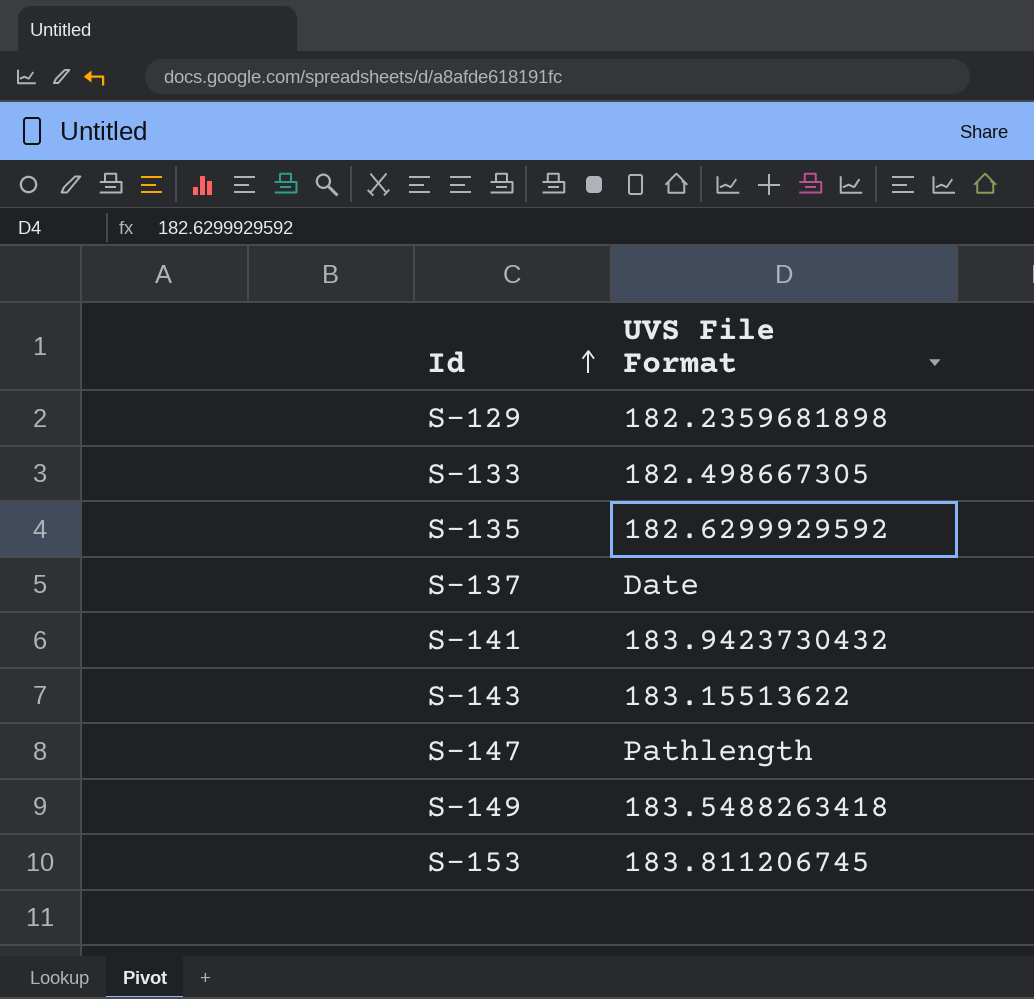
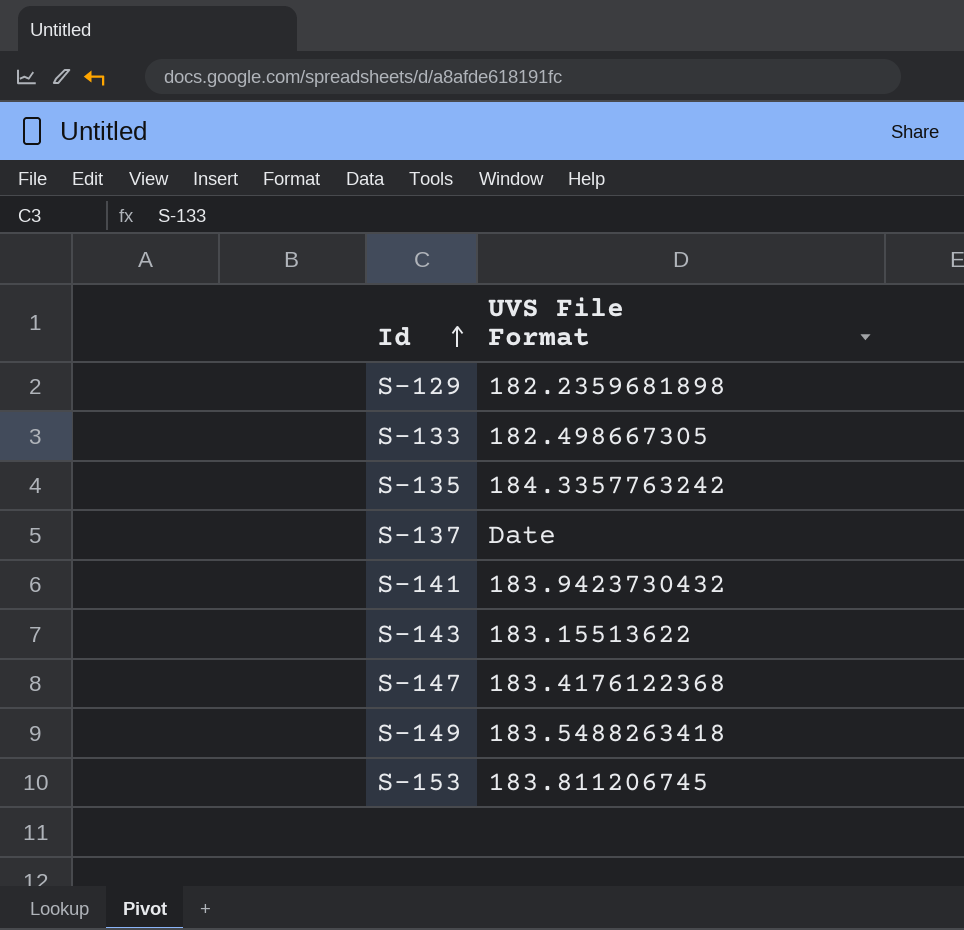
S-135 | UVS File Format: 182.6299929592 -> 184.3357763242
S-147 | UVS File Format: Pathlength -> 183.4176122368

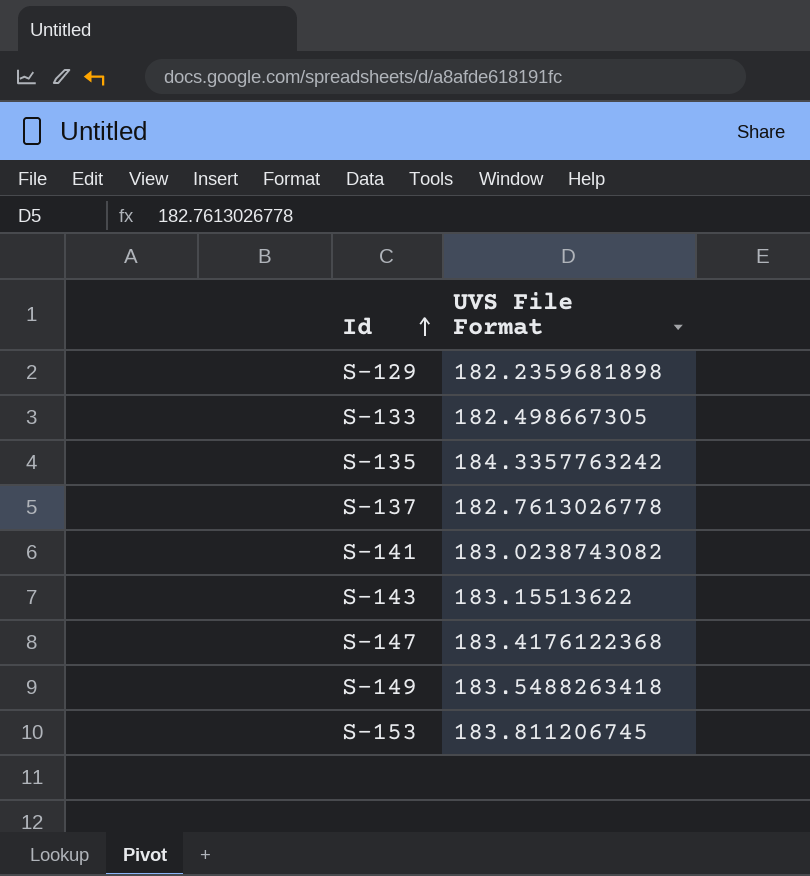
S-137 | UVS File Format: Date -> 182.7613026778
S-141 | UVS File Format: 183.9423730432 -> 183.0238743082

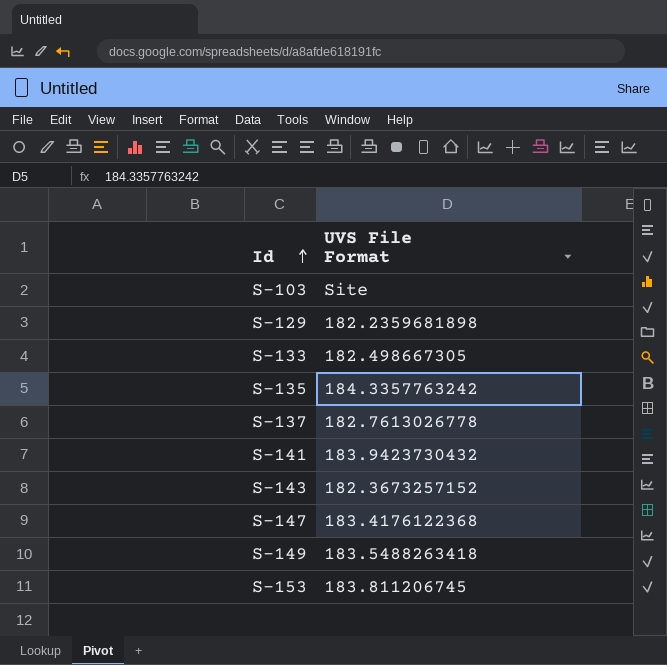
row S-103: none -> Site
S-141 | UVS File Format: 183.0238743082 -> 183.9423730432
S-143 | UVS File Format: 183.15513622 -> 182.3673257152

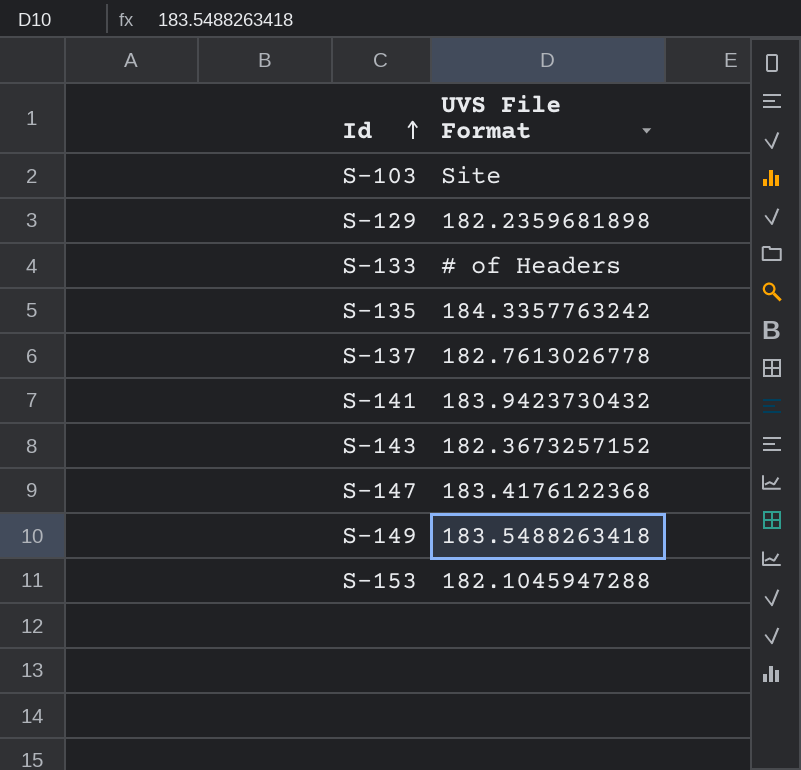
S-133 | UVS File Format: 182.498667305 -> # of Headers
S-153 | UVS File Format: 183.811206745 -> 182.1045947288

